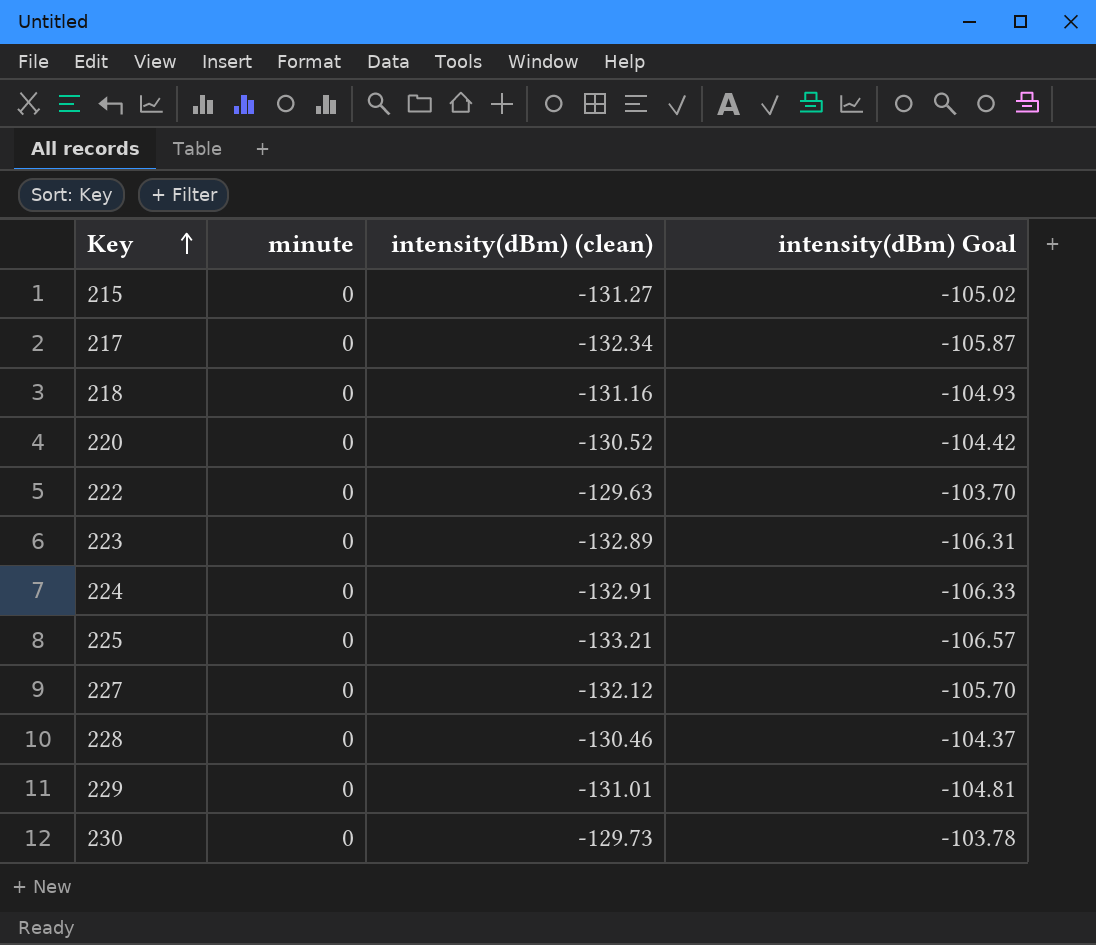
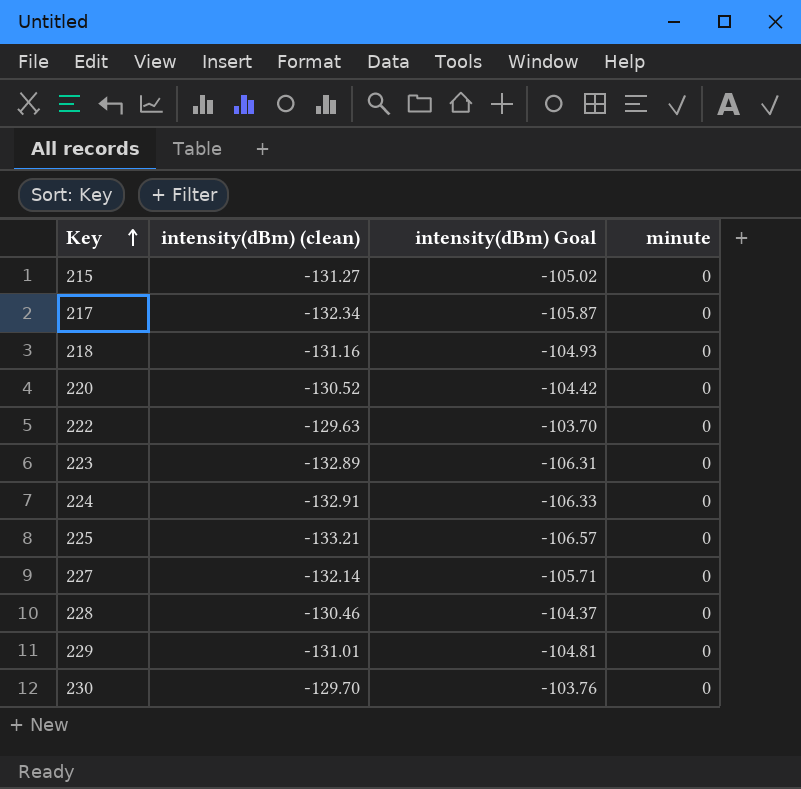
column minute | position: 2 -> 4
227 | intensity(dBm) (clean): -132.12 -> -132.14
227 | intensity(dBm) Goal: -105.70 -> -105.71
230 | intensity(dBm) (clean): -129.73 -> -129.70
230 | intensity(dBm) Goal: -103.78 -> -103.76

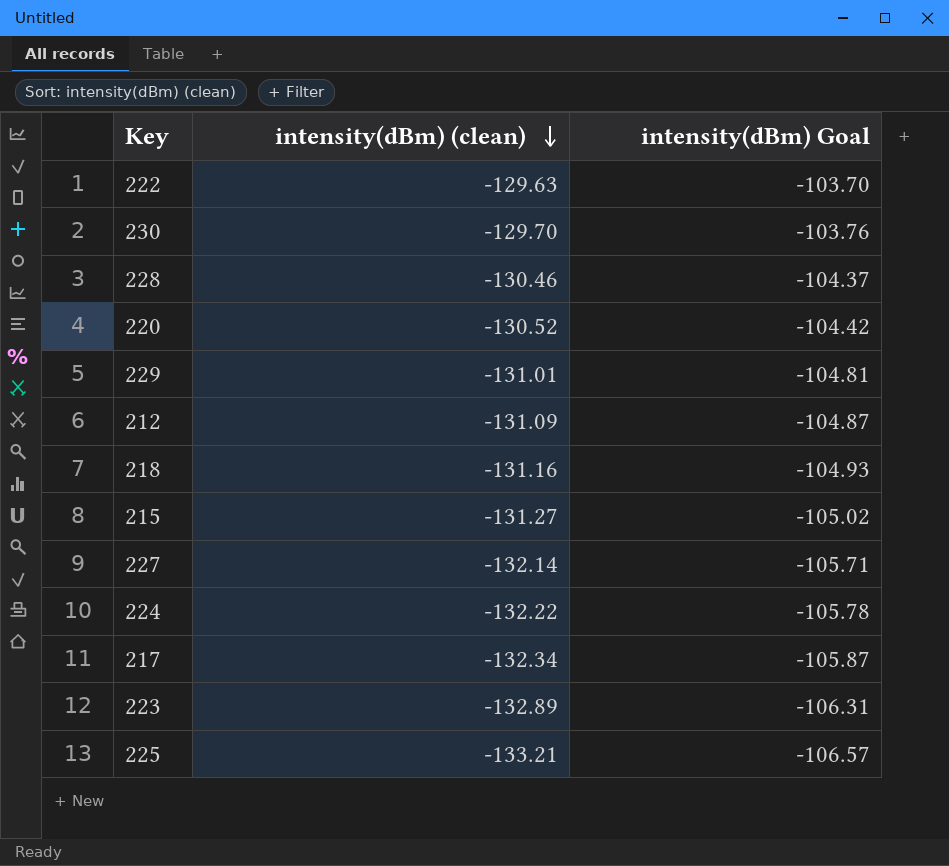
row order: Key ascending -> intensity(dBm) (clean) descending
column minute | position: 4 -> none
row 212: none -> -131.09 | -104.87
224 | intensity(dBm) (clean): -132.91 -> -132.22
224 | intensity(dBm) Goal: -106.33 -> -105.78

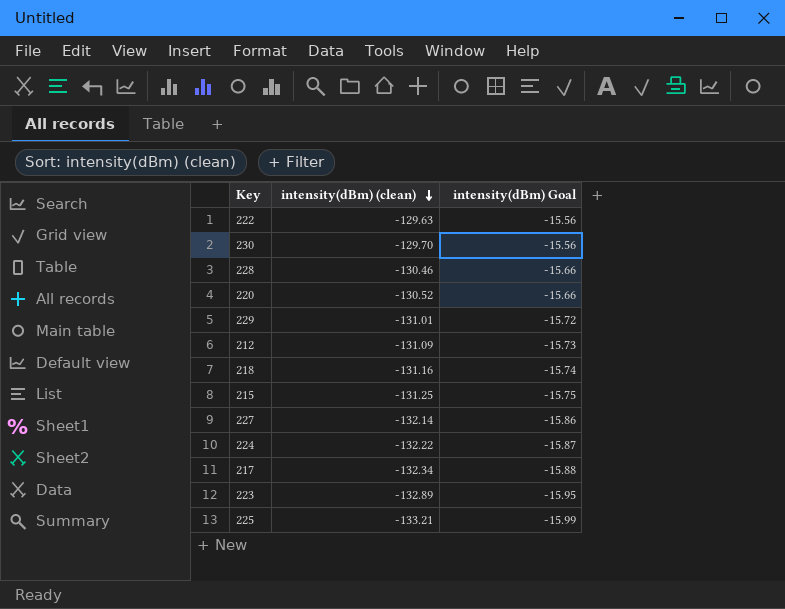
column intensity(dBm) Goal | formula: [intensity(dBm) (clean)] * 0.8 -> [intensity(dBm) (clean)] * 0.12
215 | intensity(dBm) (clean): -131.27 -> -131.25

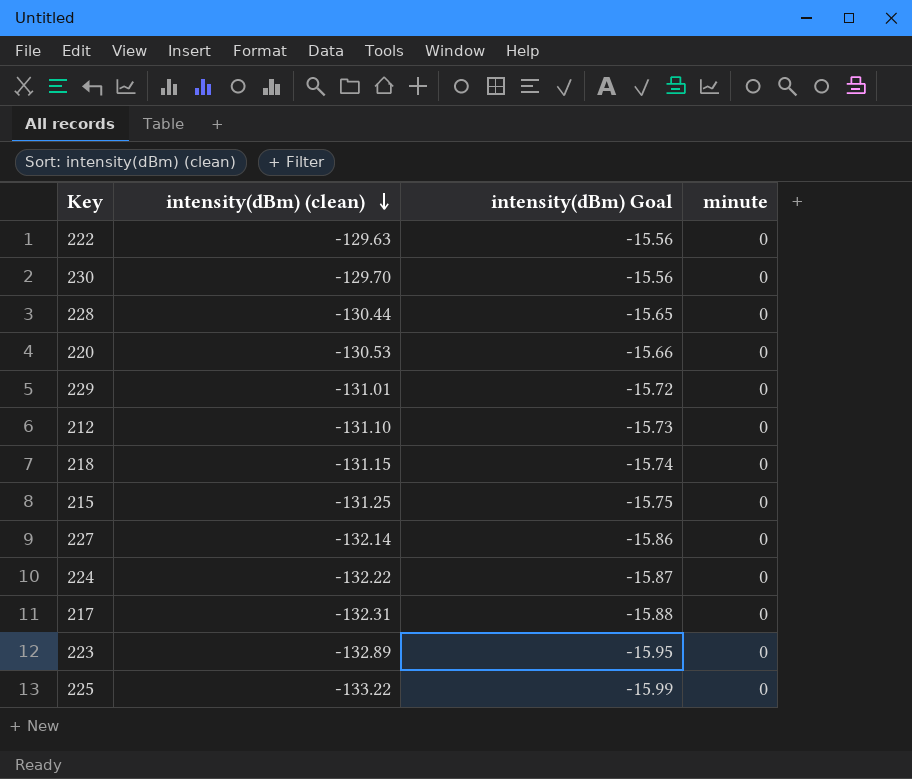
column minute | position: none -> 4
228 | intensity(dBm) (clean): -130.46 -> -130.44
228 | intensity(dBm) Goal: -15.66 -> -15.65
220 | intensity(dBm) (clean): -130.52 -> -130.53
212 | intensity(dBm) (clean): -131.09 -> -131.10
218 | intensity(dBm) (clean): -131.16 -> -131.15
217 | intensity(dBm) (clean): -132.34 -> -132.31
225 | intensity(dBm) (clean): -133.21 -> -133.22

